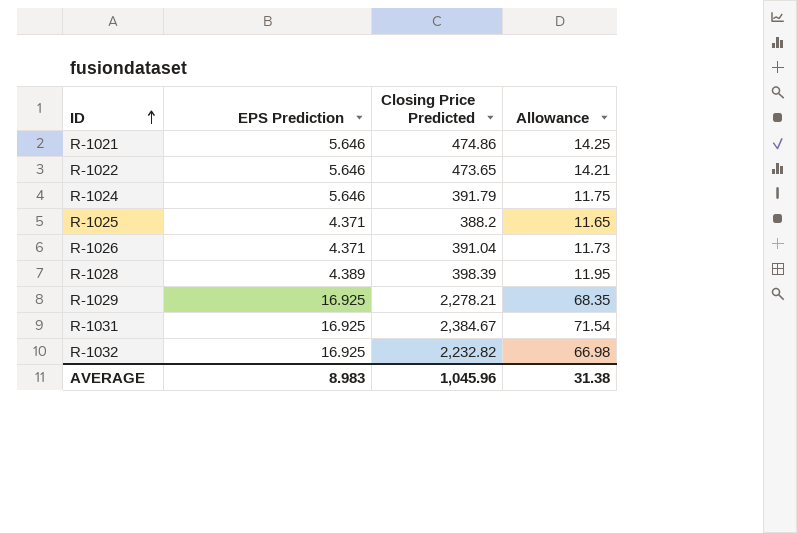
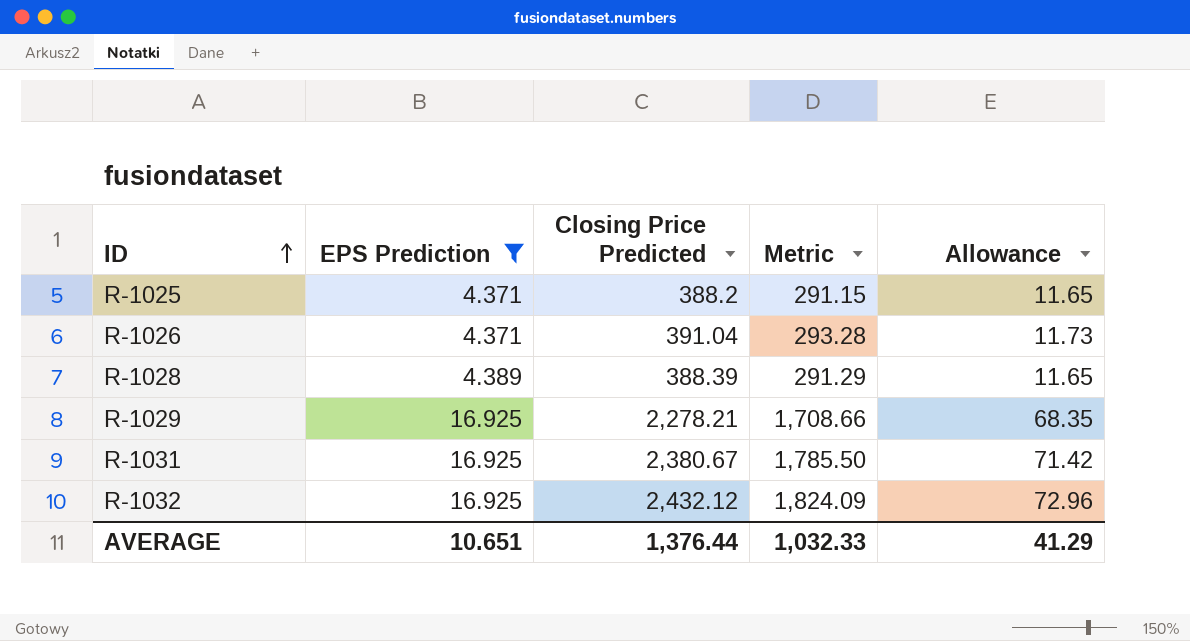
filter: none -> EPS Prediction != 5.646
column Metric | formula: none -> [Closing Price Predicted] * 0.75
R-1028 | Closing Price Predicted: 398.39 -> 388.39
R-1028 | Allowance: 11.95 -> 11.65
R-1031 | Closing Price Predicted: 2,384.67 -> 2,380.67
R-1031 | Allowance: 71.54 -> 71.42
R-1032 | Closing Price Predicted: 2,232.82 -> 2,432.12
R-1032 | Allowance: 66.98 -> 72.96
AVERAGE | EPS Prediction: 8.983 -> 10.651
AVERAGE | Closing Price Predicted: 1,045.96 -> 1,376.44
AVERAGE | Allowance: 31.38 -> 41.29

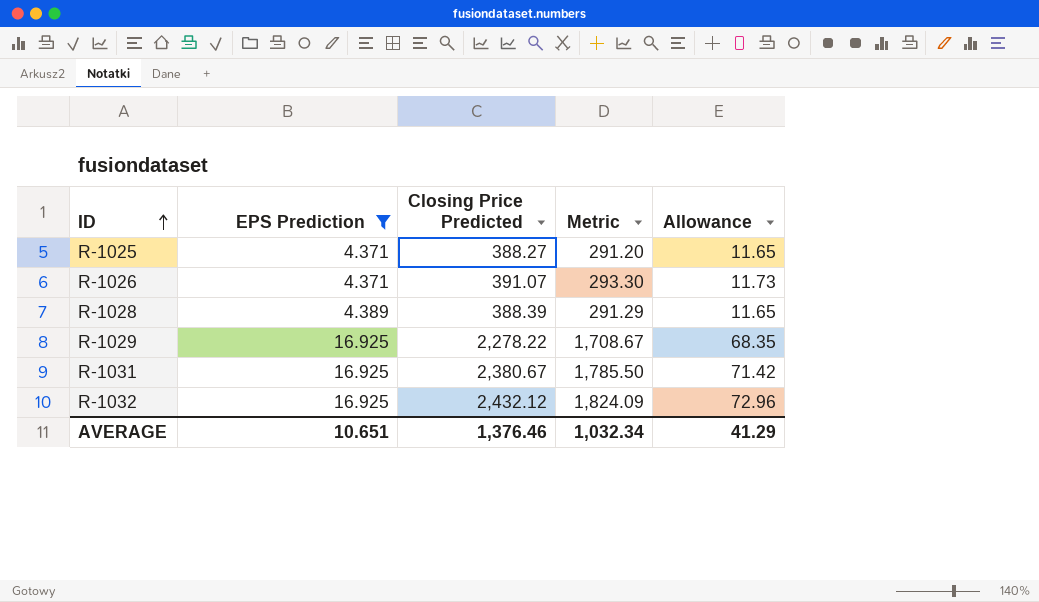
R-1025 | Closing Price Predicted: 388.2 -> 388.27
R-1025 | Metric: 291.15 -> 291.20
R-1026 | Closing Price Predicted: 391.04 -> 391.07
R-1026 | Metric: 293.28 -> 293.30
R-1029 | Closing Price Predicted: 2,278.21 -> 2,278.22
R-1029 | Metric: 1,708.66 -> 1,708.67
AVERAGE | Closing Price Predicted: 1,376.44 -> 1,376.46
AVERAGE | Metric: 1,032.33 -> 1,032.34

